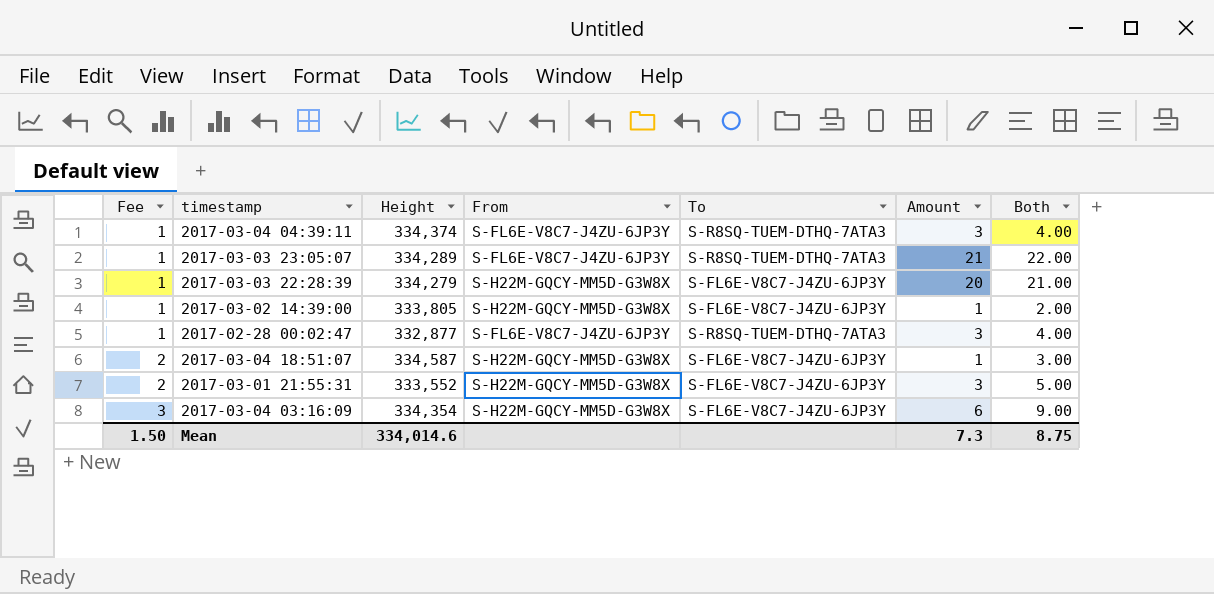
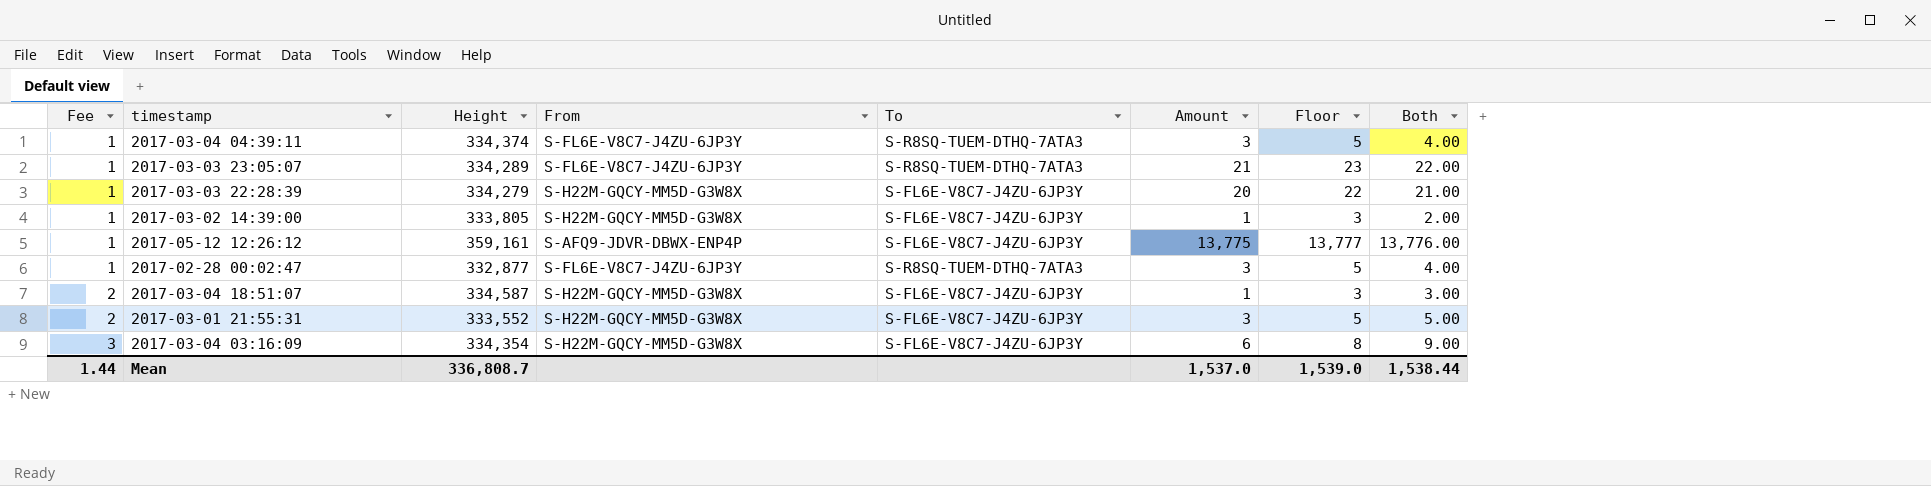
column Floor | formula: none -> [Amount] + 2
row 2017-05-12 12:26:12: none -> 1 | 359,161 | S-AFQ9-JDVR-DBWX-ENP4P | S-FL6E-V8C7-J4ZU-6JP3Y | 13,775 | 13,777 | 13,776.00
Mean | Fee: 1.50 -> 1.44
Mean | Height: 334,014.6 -> 336,808.7
Mean | Amount: 7.3 -> 1,537.0
Mean | Both: 8.75 -> 1,538.44

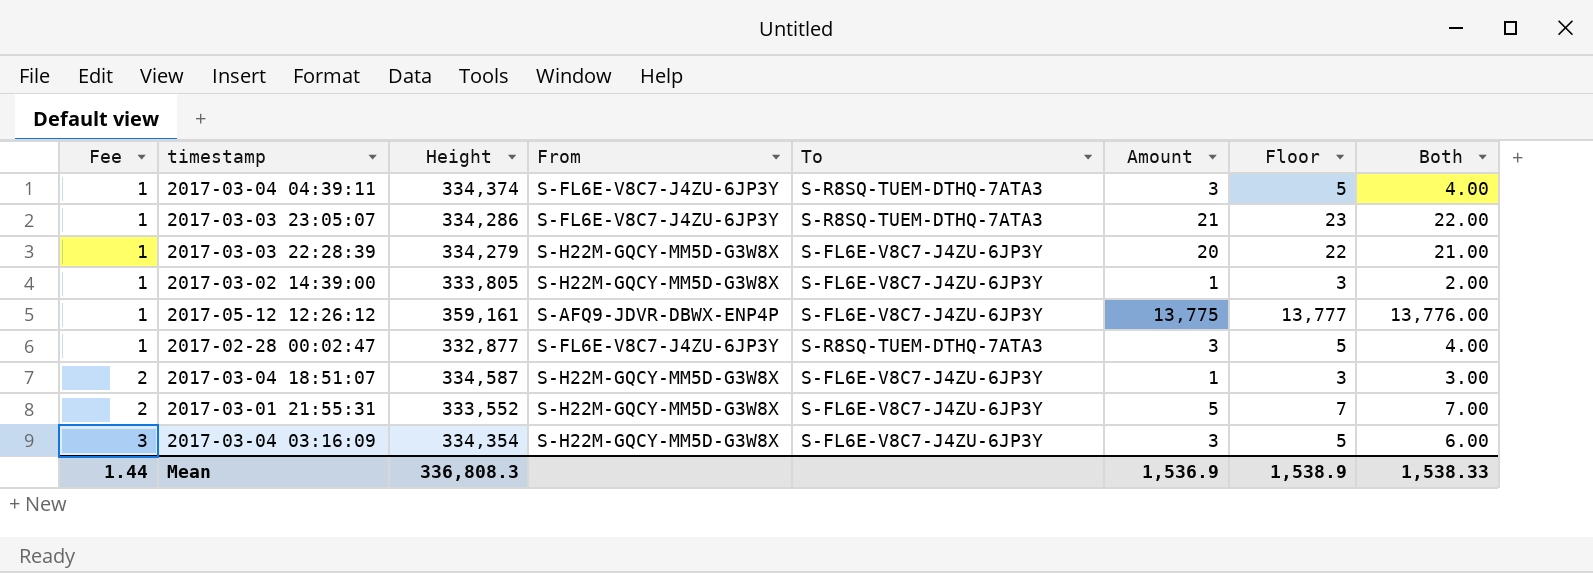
2017-03-03 23:05:07 | Height: 334,289 -> 334,286
2017-03-01 21:55:31 | Amount: 3 -> 5
2017-03-01 21:55:31 | Floor: 5 -> 7
2017-03-01 21:55:31 | Both: 5.00 -> 7.00
2017-03-04 03:16:09 | Amount: 6 -> 3
2017-03-04 03:16:09 | Floor: 8 -> 5
2017-03-04 03:16:09 | Both: 9.00 -> 6.00
Mean | Height: 336,808.7 -> 336,808.3
Mean | Amount: 1,537.0 -> 1,536.9
Mean | Floor: 1,539.0 -> 1,538.9
Mean | Both: 1,538.44 -> 1,538.33

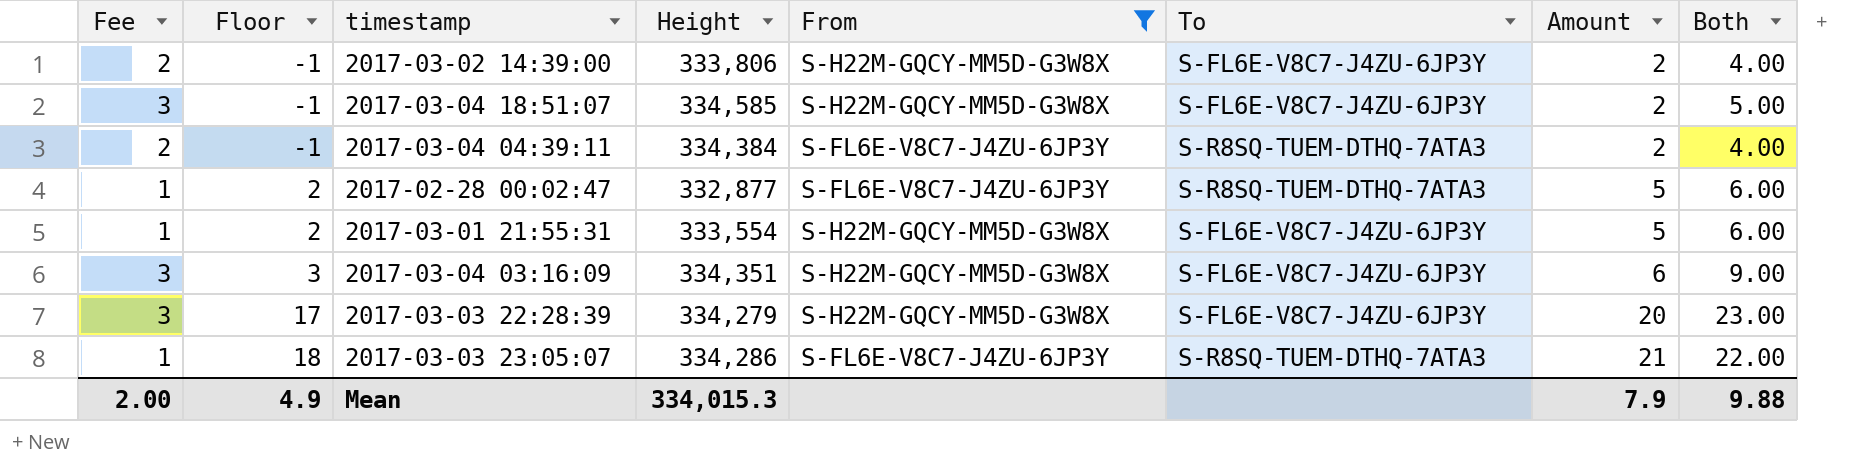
filter: none -> From != S-AFQ9-JDVR-DBWX-ENP4P
row order: Fee ascending -> Floor ascending
column Floor | formula: [Amount] + 2 -> [Amount] - 3
column Floor | position: 7 -> 2
2017-03-02 14:39:00 | Fee: 1 -> 2
2017-03-02 14:39:00 | Height: 333,805 -> 333,806
2017-03-02 14:39:00 | Amount: 1 -> 2
2017-03-02 14:39:00 | Both: 2.00 -> 4.00
2017-03-04 18:51:07 | Fee: 2 -> 3
2017-03-04 18:51:07 | Height: 334,587 -> 334,585
2017-03-04 18:51:07 | Amount: 1 -> 2
2017-03-04 18:51:07 | Both: 3.00 -> 5.00
2017-03-04 04:39:11 | Fee: 1 -> 2
2017-03-04 04:39:11 | Height: 334,374 -> 334,384
2017-03-04 04:39:11 | Amount: 3 -> 2
2017-02-28 00:02:47 | Amount: 3 -> 5
2017-02-28 00:02:47 | Both: 4.00 -> 6.00
2017-03-01 21:55:31 | Fee: 2 -> 1
2017-03-01 21:55:31 | Height: 333,552 -> 333,554
2017-03-01 21:55:31 | Both: 7.00 -> 6.00
2017-03-04 03:16:09 | Height: 334,354 -> 334,351
2017-03-04 03:16:09 | Amount: 3 -> 6
2017-03-04 03:16:09 | Both: 6.00 -> 9.00
2017-03-03 22:28:39 | Fee: 1 -> 3
2017-03-03 22:28:39 | Both: 21.00 -> 23.00
Mean | Fee: 1.44 -> 2.00
Mean | Floor: 1,538.9 -> 4.9
Mean | Height: 336,808.3 -> 334,015.3
Mean | Amount: 1,536.9 -> 7.9
Mean | Both: 1,538.33 -> 9.88

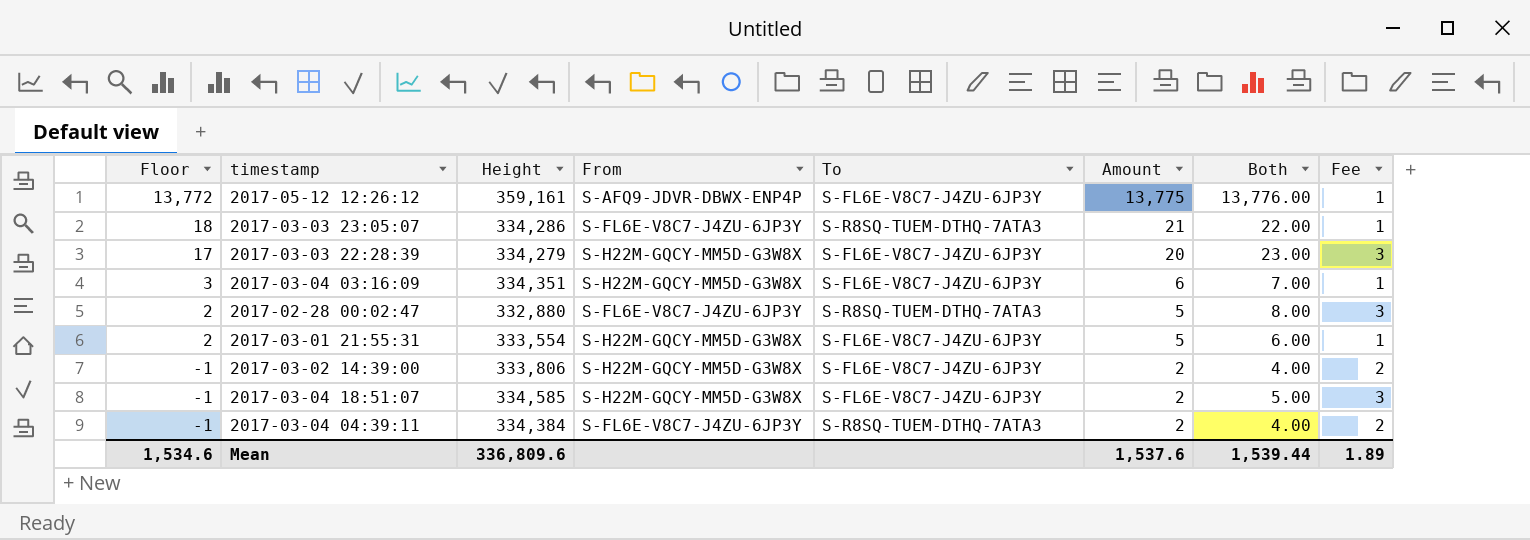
filter: From != S-AFQ9-JDVR-DBWX-ENP4P -> none
row order: Floor ascending -> Floor descending
column Fee | position: 1 -> 8
2017-03-04 03:16:09 | Both: 9.00 -> 7.00
2017-03-04 03:16:09 | Fee: 3 -> 1
2017-02-28 00:02:47 | Height: 332,877 -> 332,880
2017-02-28 00:02:47 | Both: 6.00 -> 8.00
2017-02-28 00:02:47 | Fee: 1 -> 3
Mean | Floor: 4.9 -> 1,534.6
Mean | Height: 334,015.3 -> 336,809.6
Mean | Amount: 7.9 -> 1,537.6
Mean | Both: 9.88 -> 1,539.44
Mean | Fee: 2.00 -> 1.89

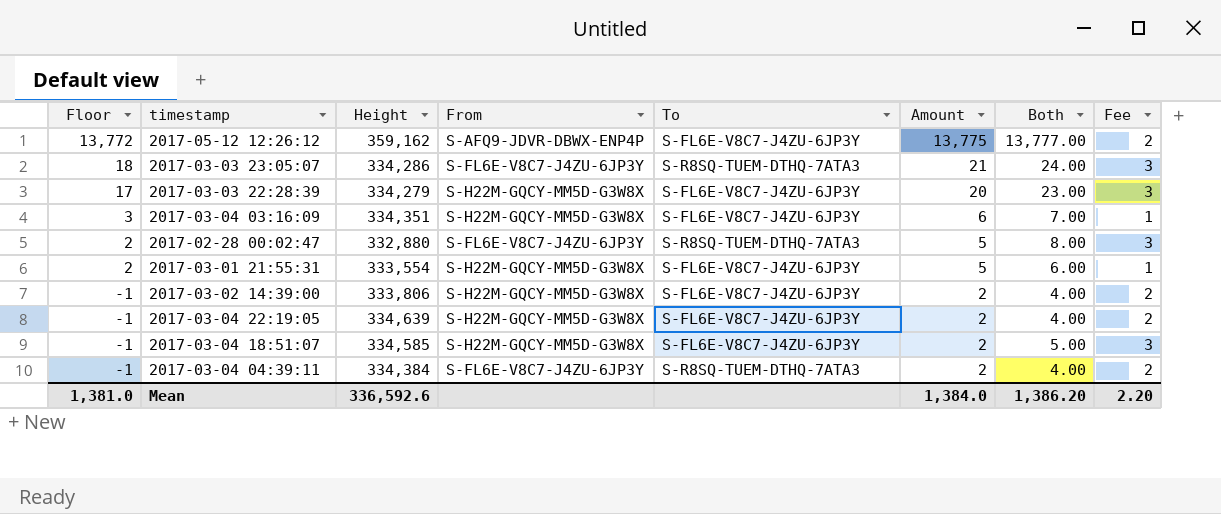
2017-05-12 12:26:12 | Height: 359,161 -> 359,162
2017-05-12 12:26:12 | Both: 13,776.00 -> 13,777.00
2017-05-12 12:26:12 | Fee: 1 -> 2
2017-03-03 23:05:07 | Both: 22.00 -> 24.00
2017-03-03 23:05:07 | Fee: 1 -> 3
row 2017-03-04 22:19:05: none -> -1 | 334,639 | S-H22M-GQCY-MM5D-G3W8X | S-FL6E-V8C7-J4ZU-6JP3Y | 2 | 4.00 | 2
Mean | Floor: 1,534.6 -> 1,381.0
Mean | Height: 336,809.6 -> 336,592.6
Mean | Amount: 1,537.6 -> 1,384.0
Mean | Both: 1,539.44 -> 1,386.20
Mean | Fee: 1.89 -> 2.20

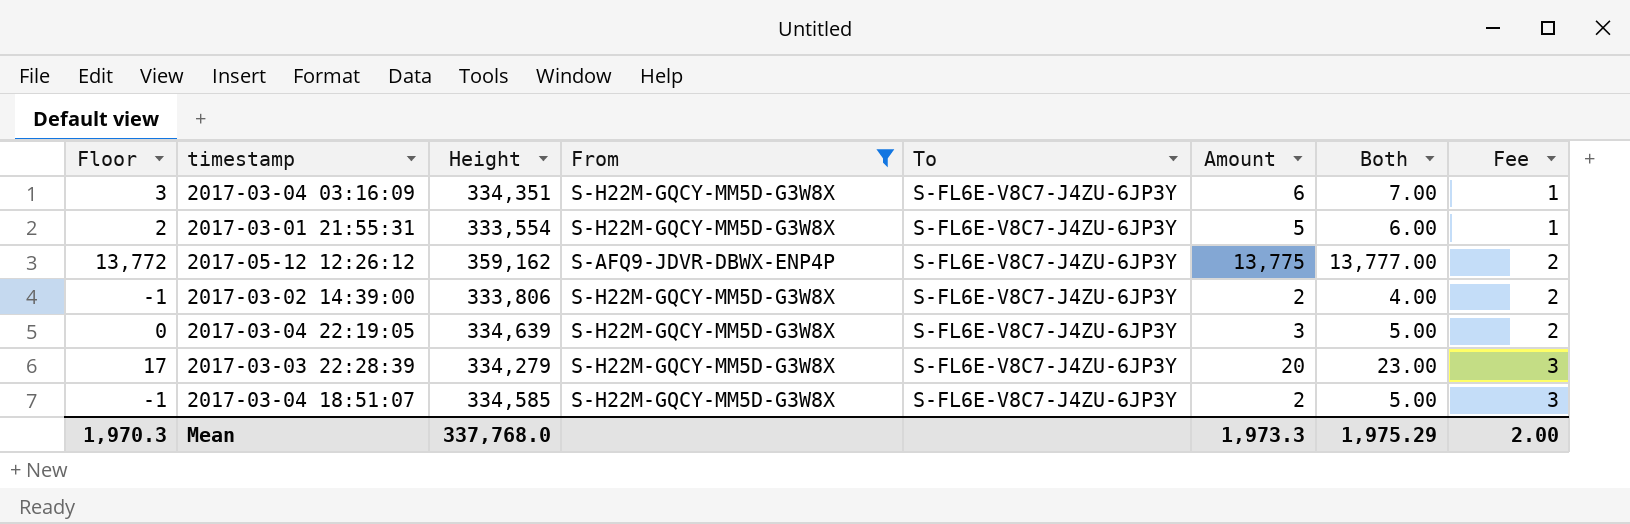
filter: none -> From != S-FL6E-V8C7-J4ZU-6JP3Y
row order: Floor descending -> Fee ascending
2017-03-04 22:19:05 | Floor: -1 -> 0
2017-03-04 22:19:05 | Amount: 2 -> 3
2017-03-04 22:19:05 | Both: 4.00 -> 5.00
Mean | Floor: 1,381.0 -> 1,970.3
Mean | Height: 336,592.6 -> 337,768.0
Mean | Amount: 1,384.0 -> 1,973.3
Mean | Both: 1,386.20 -> 1,975.29
Mean | Fee: 2.20 -> 2.00

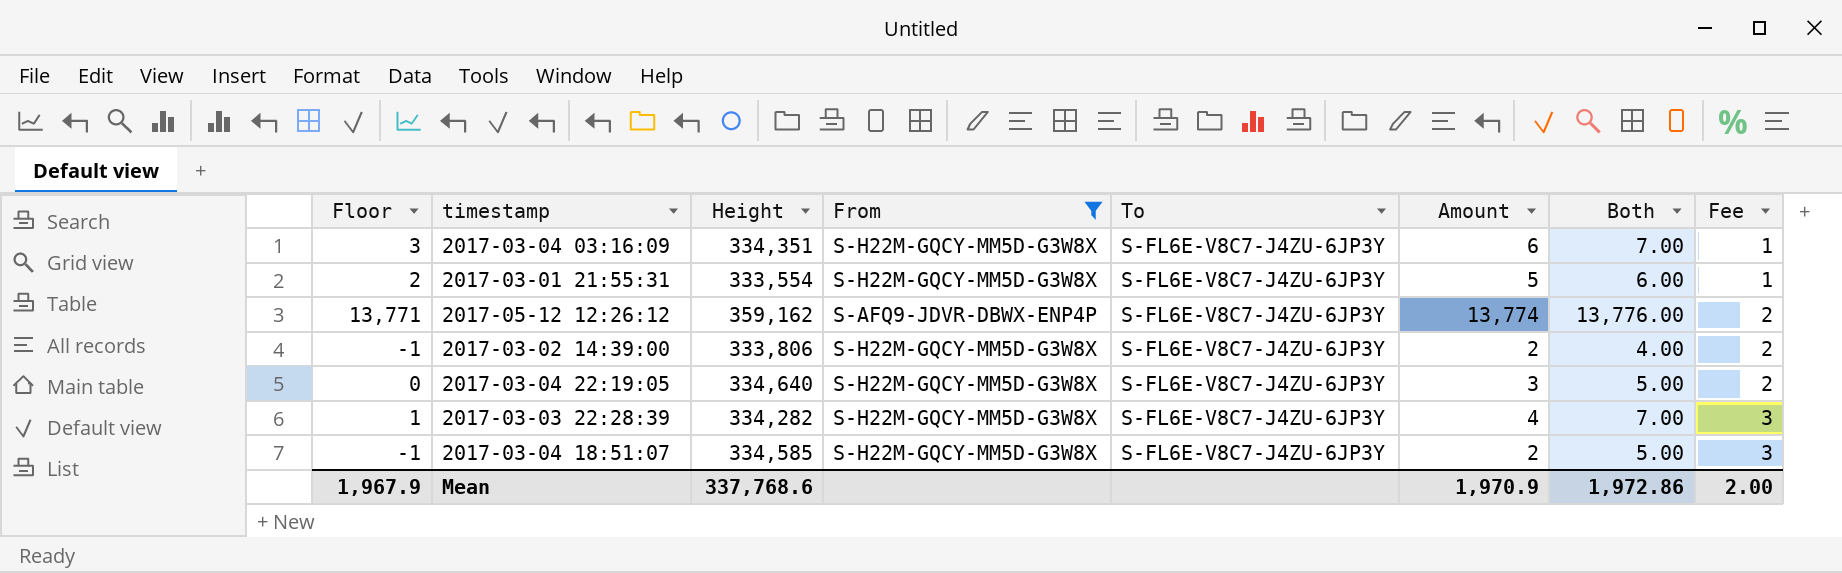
2017-05-12 12:26:12 | Floor: 13,772 -> 13,771
2017-05-12 12:26:12 | Amount: 13,775 -> 13,774
2017-05-12 12:26:12 | Both: 13,777.00 -> 13,776.00
2017-03-04 22:19:05 | Height: 334,639 -> 334,640
2017-03-03 22:28:39 | Floor: 17 -> 1
2017-03-03 22:28:39 | Height: 334,279 -> 334,282
2017-03-03 22:28:39 | Amount: 20 -> 4
2017-03-03 22:28:39 | Both: 23.00 -> 7.00
Mean | Floor: 1,970.3 -> 1,967.9
Mean | Height: 337,768.0 -> 337,768.6
Mean | Amount: 1,973.3 -> 1,970.9
Mean | Both: 1,975.29 -> 1,972.86

